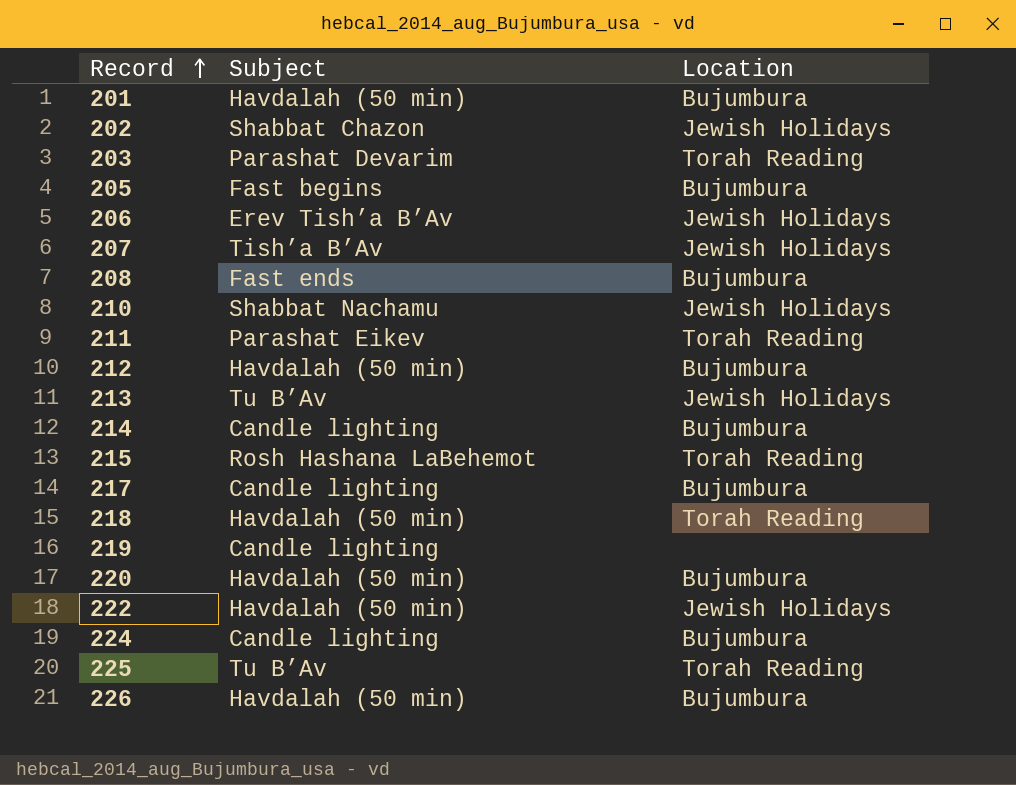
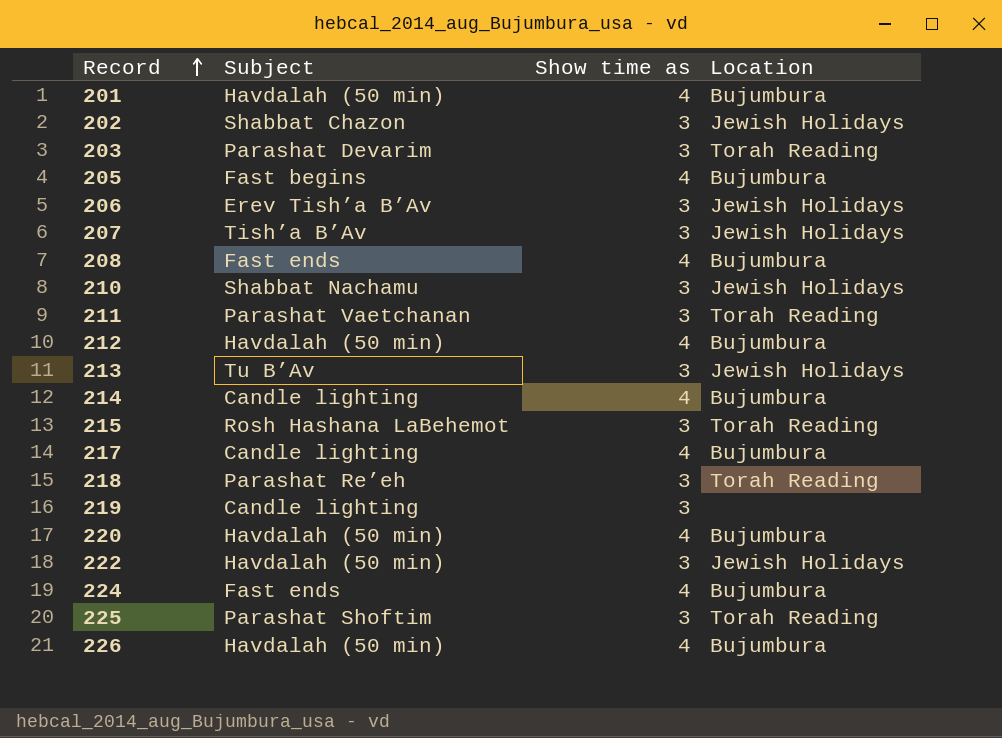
column Show time as | position: none -> 3
211 | Subject: Parashat Eikev -> Parashat Vaetchanan
218 | Subject: Havdalah (50 min) -> Parashat Re’eh
224 | Subject: Candle lighting -> Fast ends
225 | Subject: Tu B’Av -> Parashat Shoftim

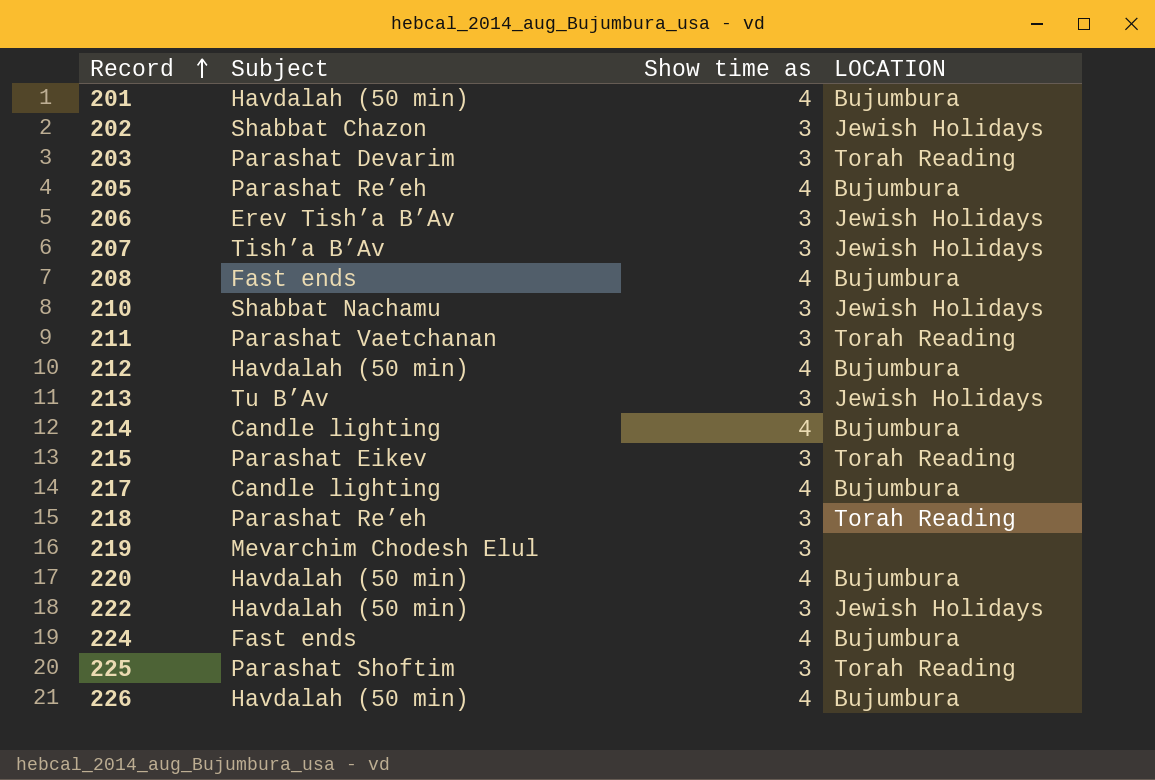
column name: Location -> LOCATION
205 | Subject: Fast begins -> Parashat Re’eh
215 | Subject: Rosh Hashana LaBehemot -> Parashat Eikev
219 | Subject: Candle lighting -> Mevarchim Chodesh Elul

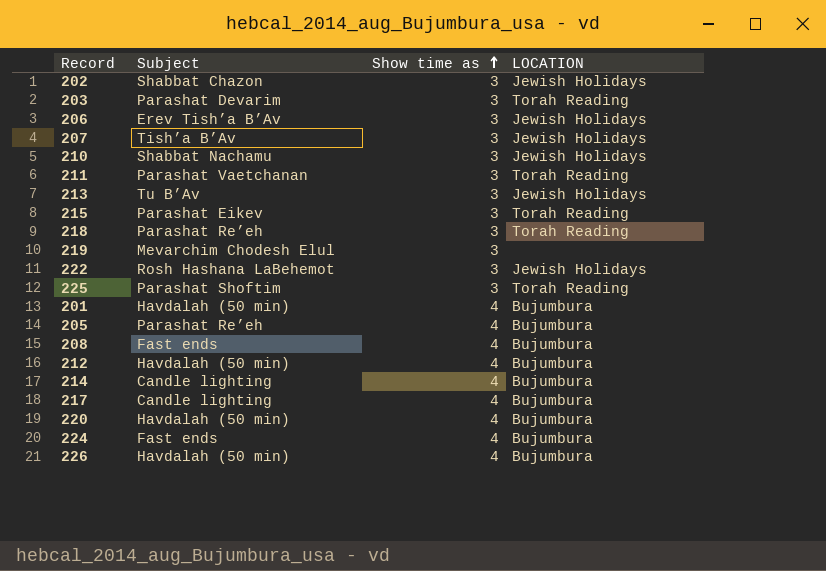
row order: Record ascending -> Show time as ascending
222 | Subject: Havdalah (50 min) -> Rosh Hashana LaBehemot

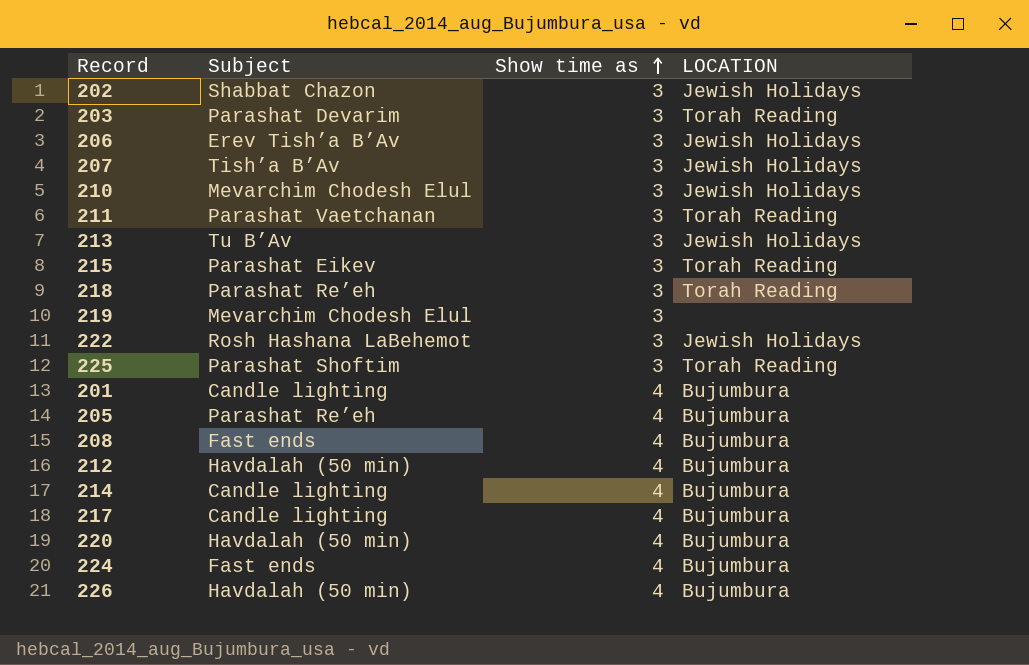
210 | Subject: Shabbat Nachamu -> Mevarchim Chodesh Elul
201 | Subject: Havdalah (50 min) -> Candle lighting

